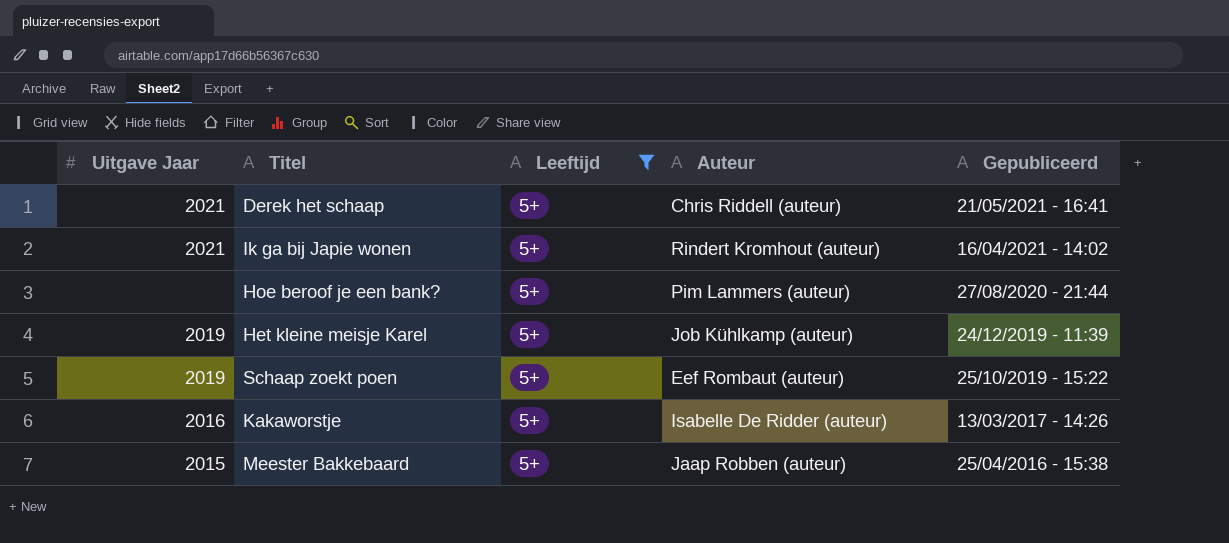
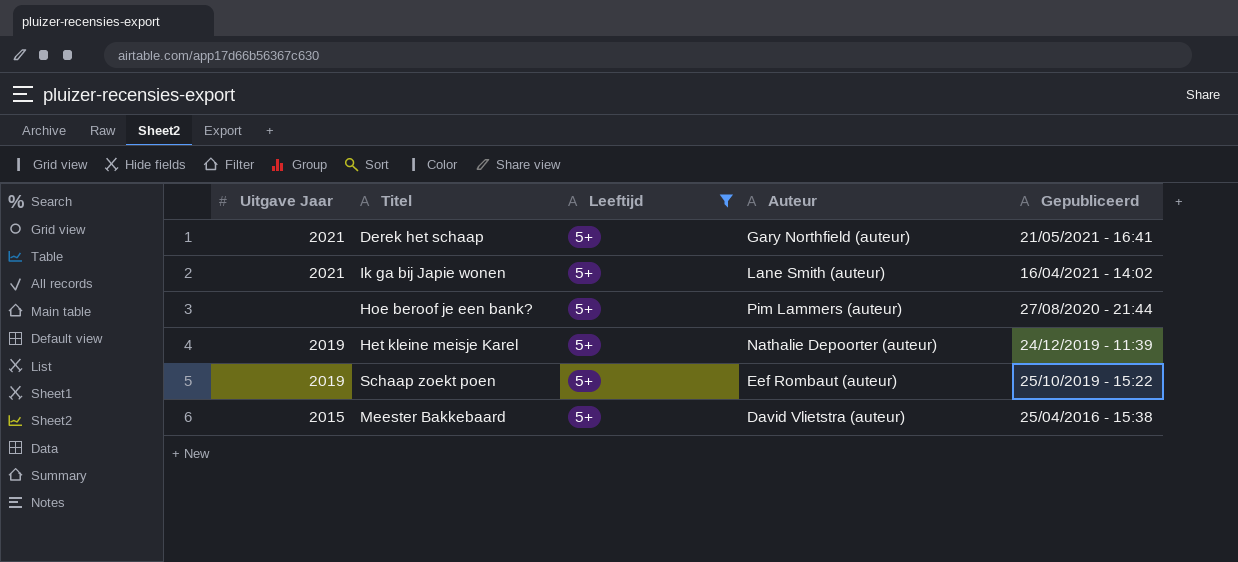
row Kakaworstje: 2016 | 5+ | Isabelle De Ridder (auteur) | 13/03/2017 - 14:26 -> none
Derek het schaap | Auteur: Chris Riddell (auteur) -> Gary Northfield (auteur)
Ik ga bij Japie wonen | Auteur: Rindert Kromhout (auteur) -> Lane Smith (auteur)
Het kleine meisje Karel | Auteur: Job Kühlkamp (auteur) -> Nathalie Depoorter (auteur)
Meester Bakkebaard | Auteur: Jaap Robben (auteur) -> David Vlietstra (auteur)

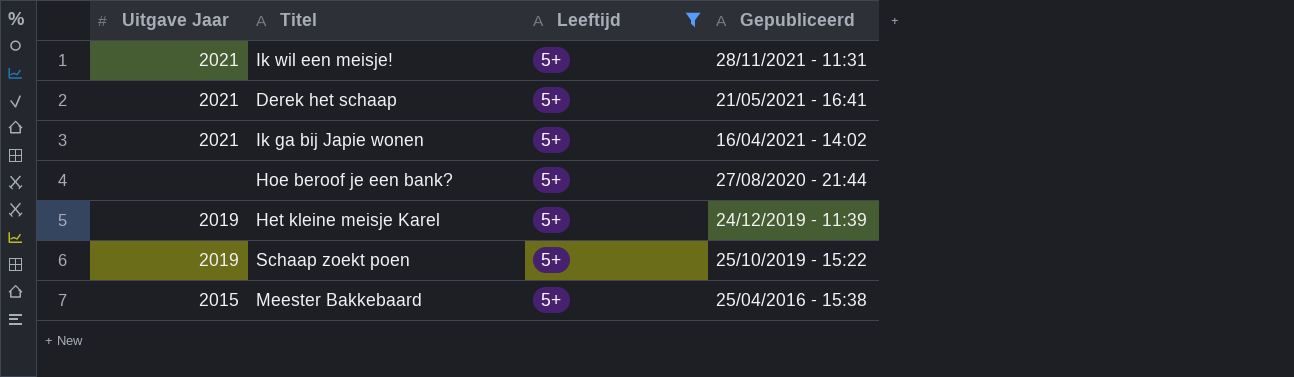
column Auteur | position: 4 -> none
row Ik wil een meisje!: none -> 2021 | 5+ | 28/11/2021 - 11:31

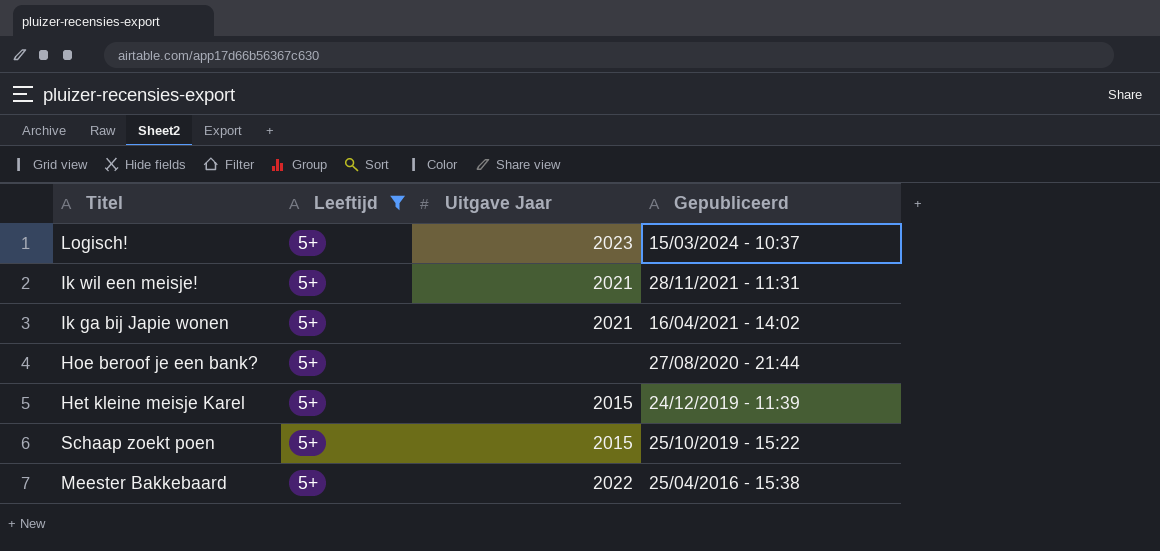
column Uitgave Jaar | position: 1 -> 3
row Derek het schaap: 2021 | 5+ | 21/05/2021 - 16:41 -> none
row Logisch!: none -> 5+ | 2023 | 15/03/2024 - 10:37
Het kleine meisje Karel | Uitgave Jaar: 2019 -> 2015
Schaap zoekt poen | Uitgave Jaar: 2019 -> 2015
Meester Bakkebaard | Uitgave Jaar: 2015 -> 2022

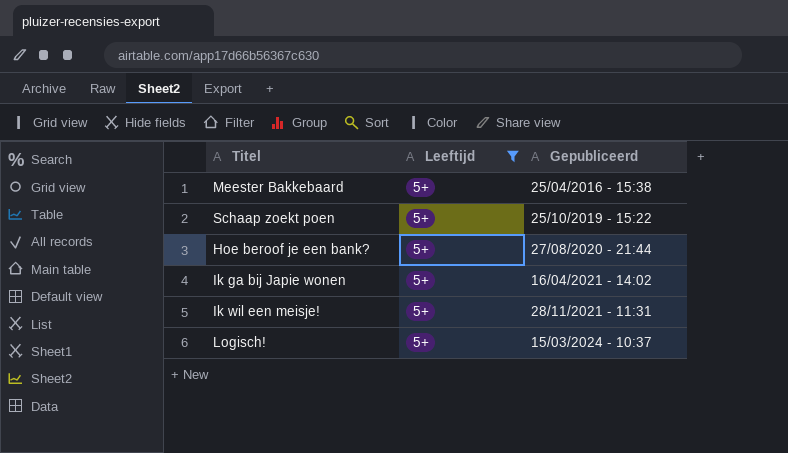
row order: Gepubliceerd descending -> Gepubliceerd ascending
column Uitgave Jaar | position: 3 -> none
row Het kleine meisje Karel: 5+ | 2015 | 24/12/2019 - 11:39 -> none

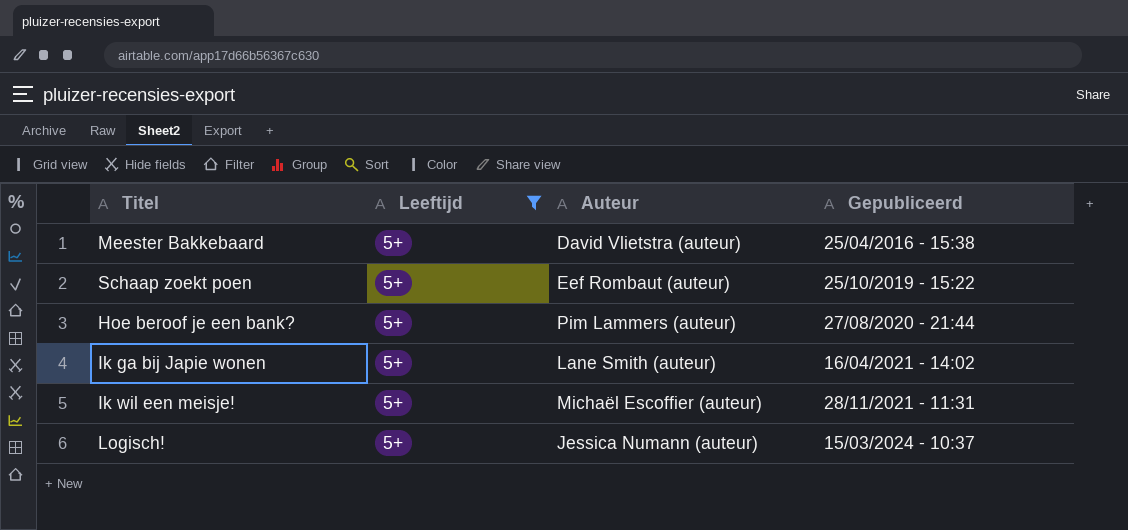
column Auteur | position: none -> 3

